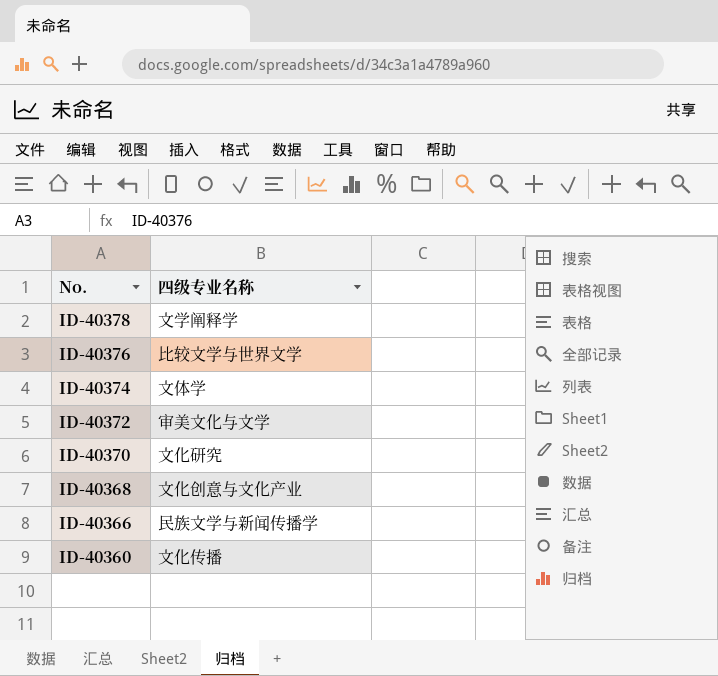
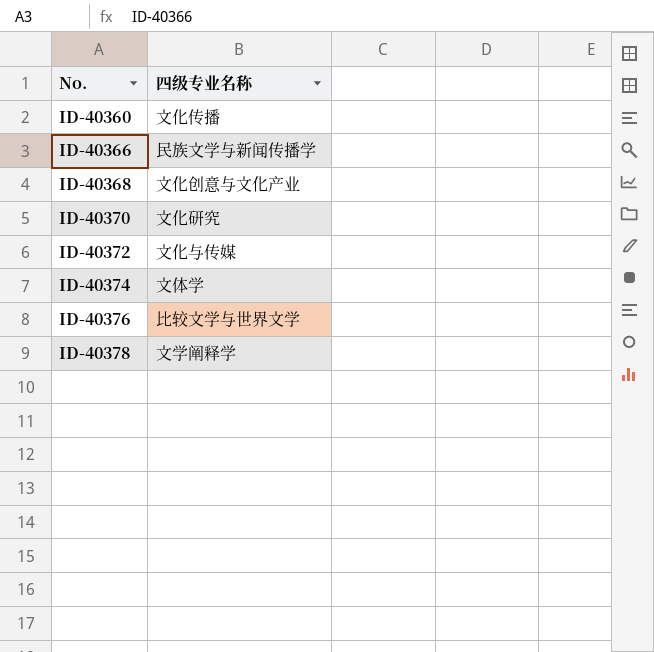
row order: No. descending -> No. ascending
ID-40372 | 四级专业名称: 审美文化与文学 -> 文化与传媒

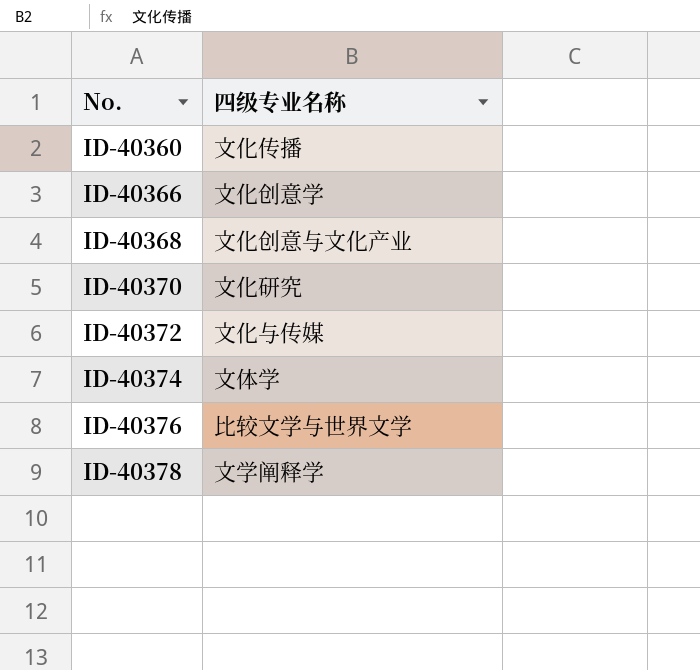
ID-40366 | 四级专业名称: 民族文学与新闻传播学 -> 文化创意学

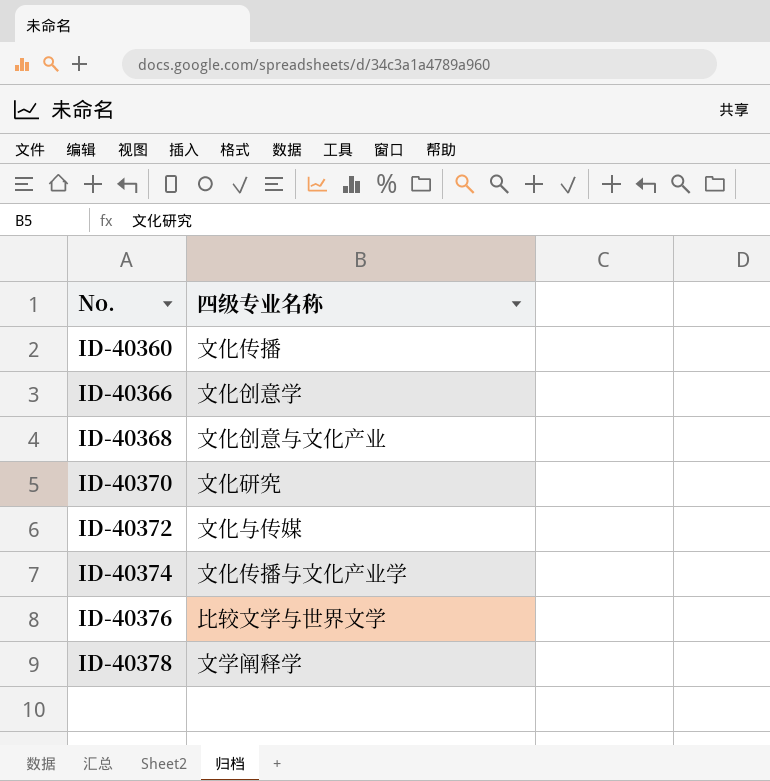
ID-40374 | 四级专业名称: 文体学 -> 文化传播与文化产业学

